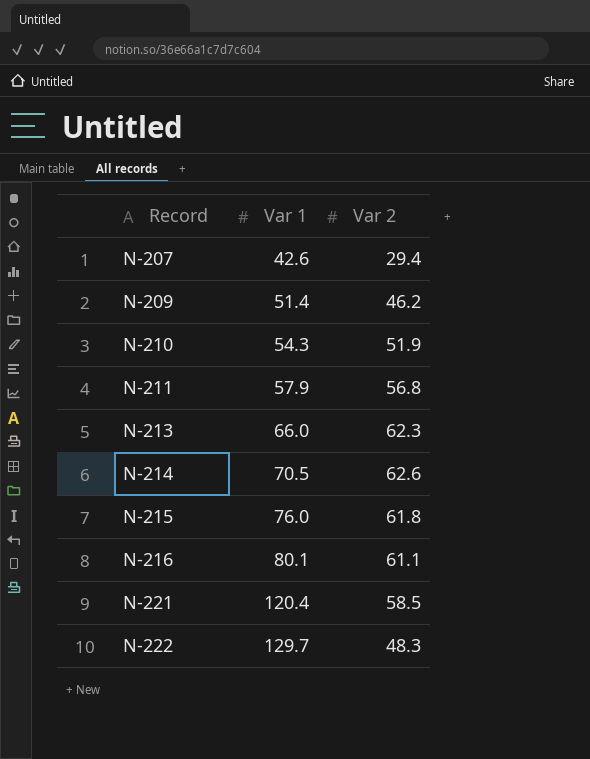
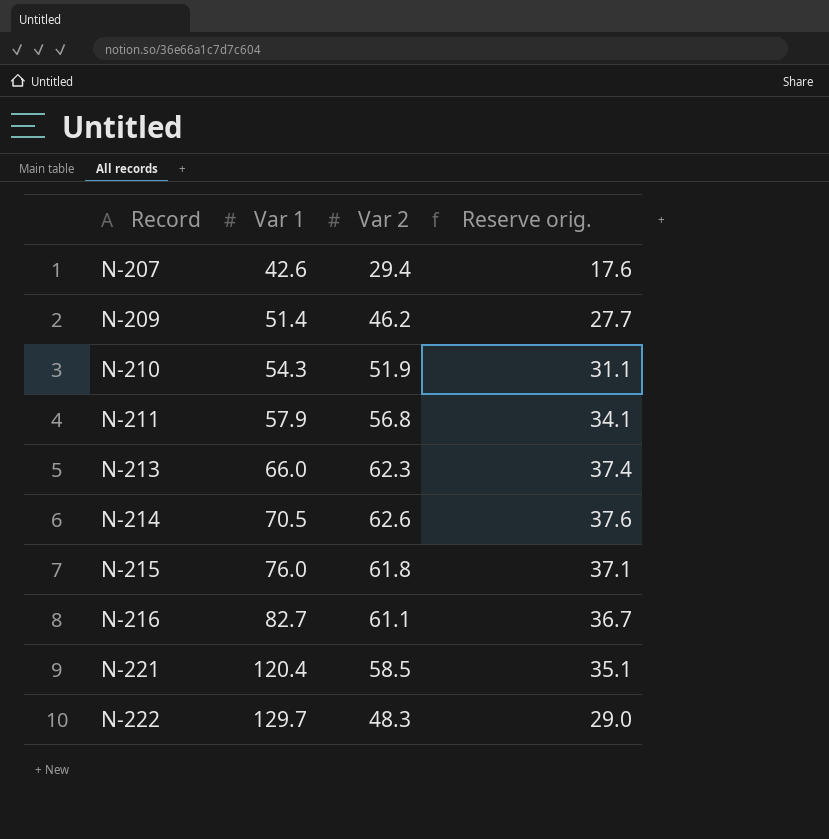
column Reserve orig. | formula: none -> [Var 2] * 0.6
N-216 | Var 1: 80.1 -> 82.7

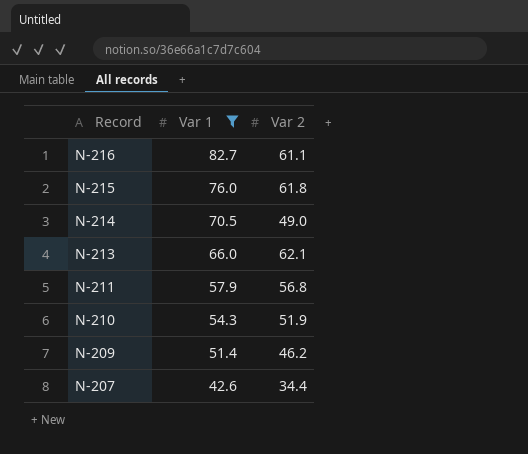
filter: none -> Var 1 <= 82.7
row order: Record ascending -> Record descending
column Reserve orig. | formula: [Var 2] * 0.6 -> none
N-214 | Var 2: 62.6 -> 49.0
N-213 | Var 2: 62.3 -> 62.1
N-207 | Var 2: 29.4 -> 34.4

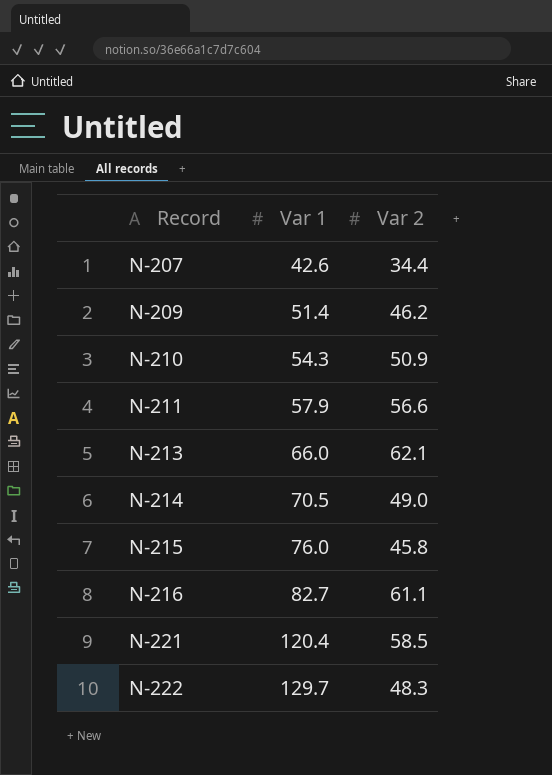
filter: Var 1 <= 82.7 -> none
row order: Record descending -> Record ascending
N-210 | Var 2: 51.9 -> 50.9
N-211 | Var 2: 56.8 -> 56.6
N-215 | Var 2: 61.8 -> 45.8

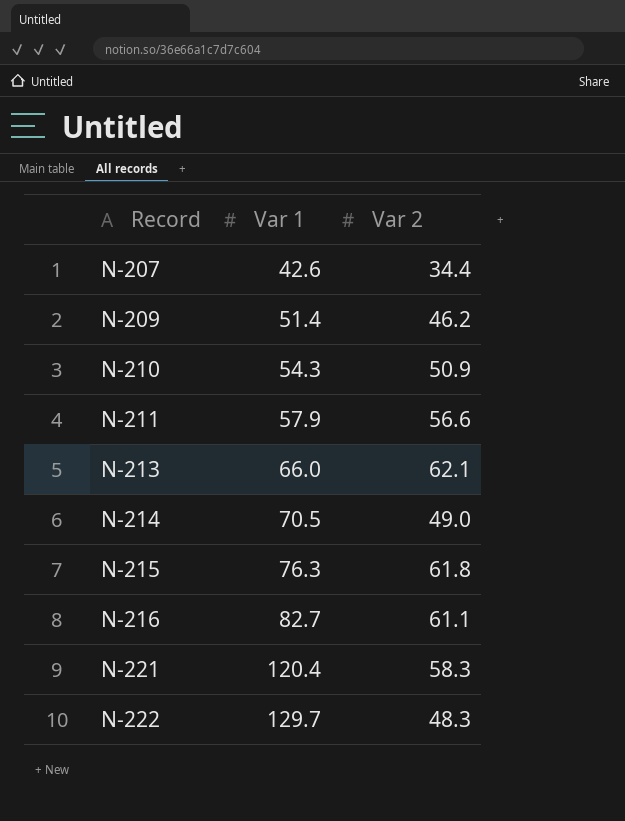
N-215 | Var 1: 76.0 -> 76.3
N-215 | Var 2: 45.8 -> 61.8
N-221 | Var 2: 58.5 -> 58.3

